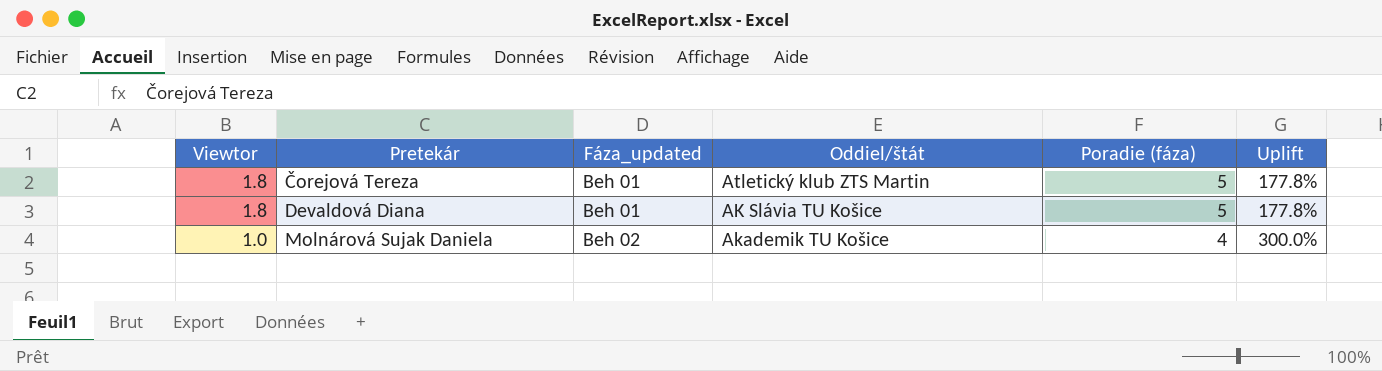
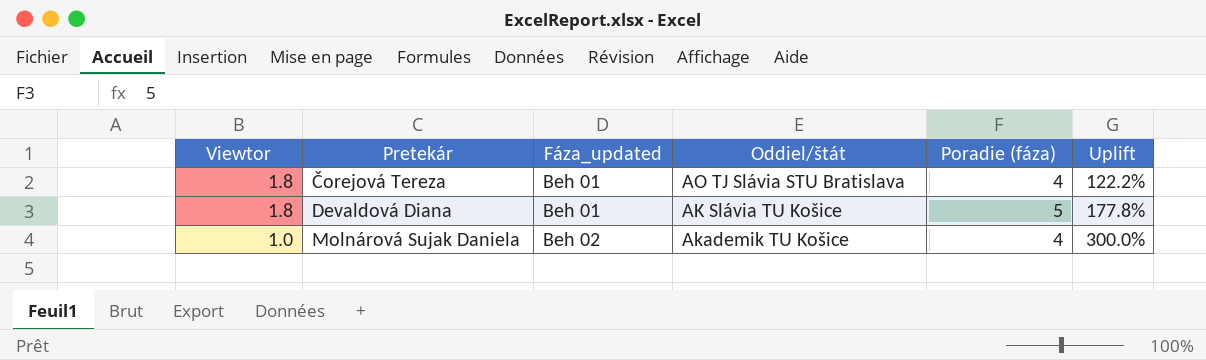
Čorejová Tereza | Oddiel/štát: Atletický klub ZTS Martin -> AO TJ Slávia STU Bratislava
Čorejová Tereza | Poradie (fáza): 5 -> 4
Čorejová Tereza | Uplift: 177.8% -> 122.2%

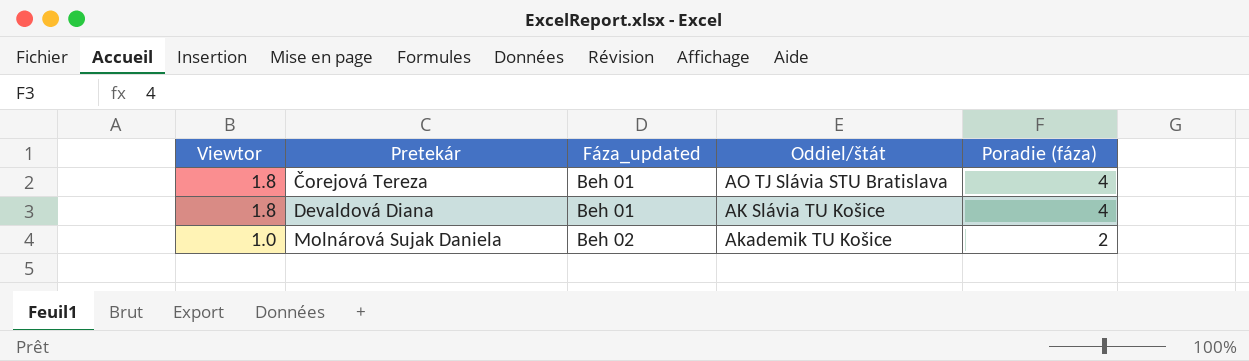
column Uplift | formula: ([Poradie (fáza)] - [Viewtor]) / [Viewtor] -> none
Devaldová Diana | Poradie (fáza): 5 -> 4
Molnárová Sujak Daniela | Poradie (fáza): 4 -> 2

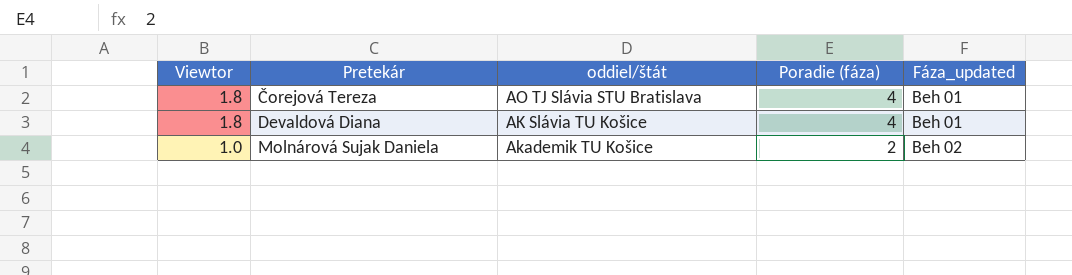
column name: Oddiel/štát -> oddiel/štát
column Fáza_updated | position: 3 -> 5

